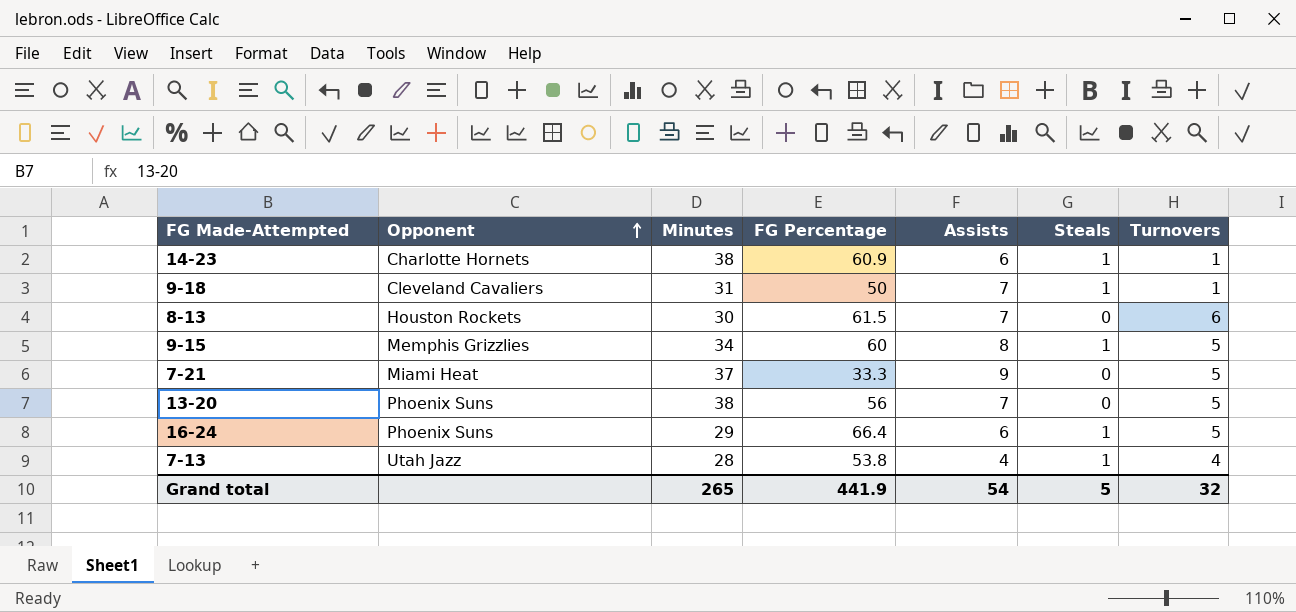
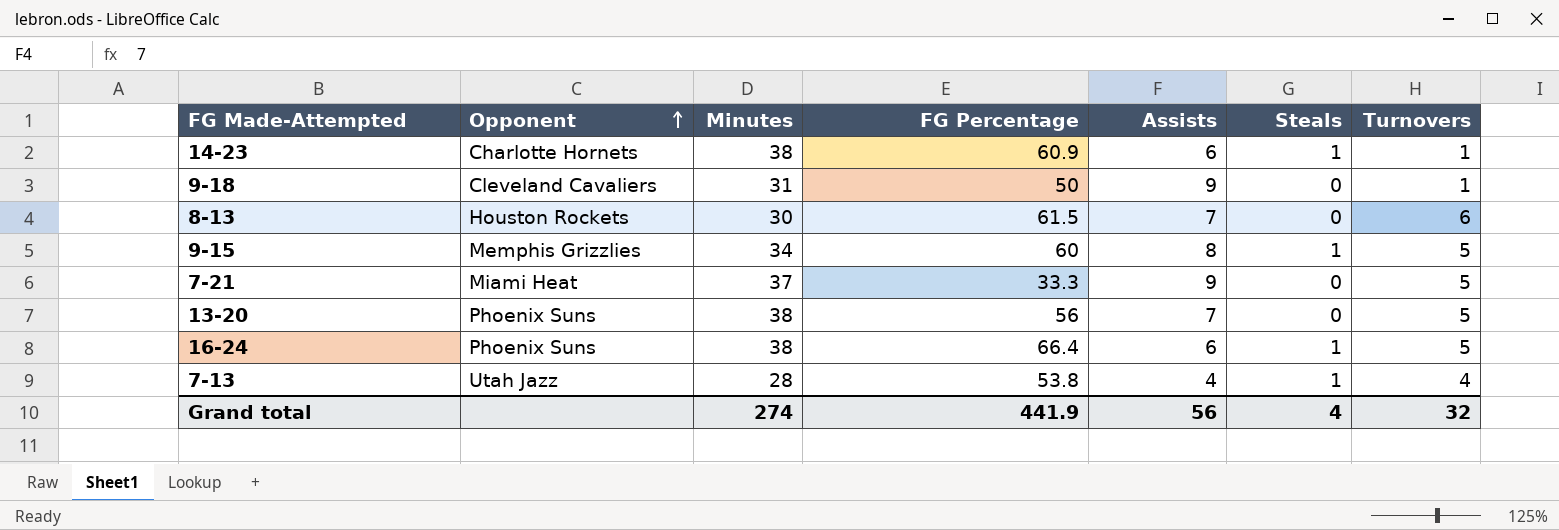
9-18 | Assists: 7 -> 9
9-18 | Steals: 1 -> 0
16-24 | Minutes: 29 -> 38
Grand total | Minutes: 265 -> 274
Grand total | Assists: 54 -> 56
Grand total | Steals: 5 -> 4

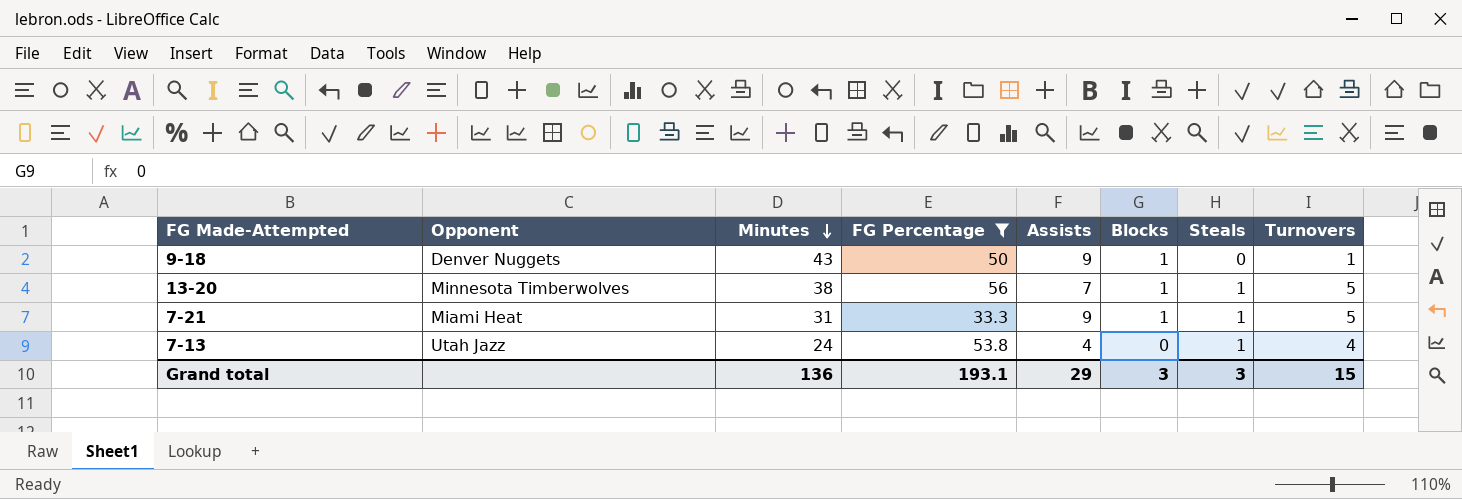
filter: none -> FG Percentage <= 56
row order: Opponent ascending -> Minutes descending
column Blocks | position: none -> 6
9-18 | Opponent: Cleveland Cavaliers -> Denver Nuggets
9-18 | Minutes: 31 -> 43
13-20 | Opponent: Phoenix Suns -> Minnesota Timberwolves
13-20 | Steals: 0 -> 1
7-21 | Minutes: 37 -> 31
7-21 | Steals: 0 -> 1
7-13 | Minutes: 28 -> 24
Grand total | Minutes: 274 -> 136
Grand total | FG Percentage: 441.9 -> 193.1
Grand total | Assists: 56 -> 29
Grand total | Steals: 4 -> 3
Grand total | Turnovers: 32 -> 15

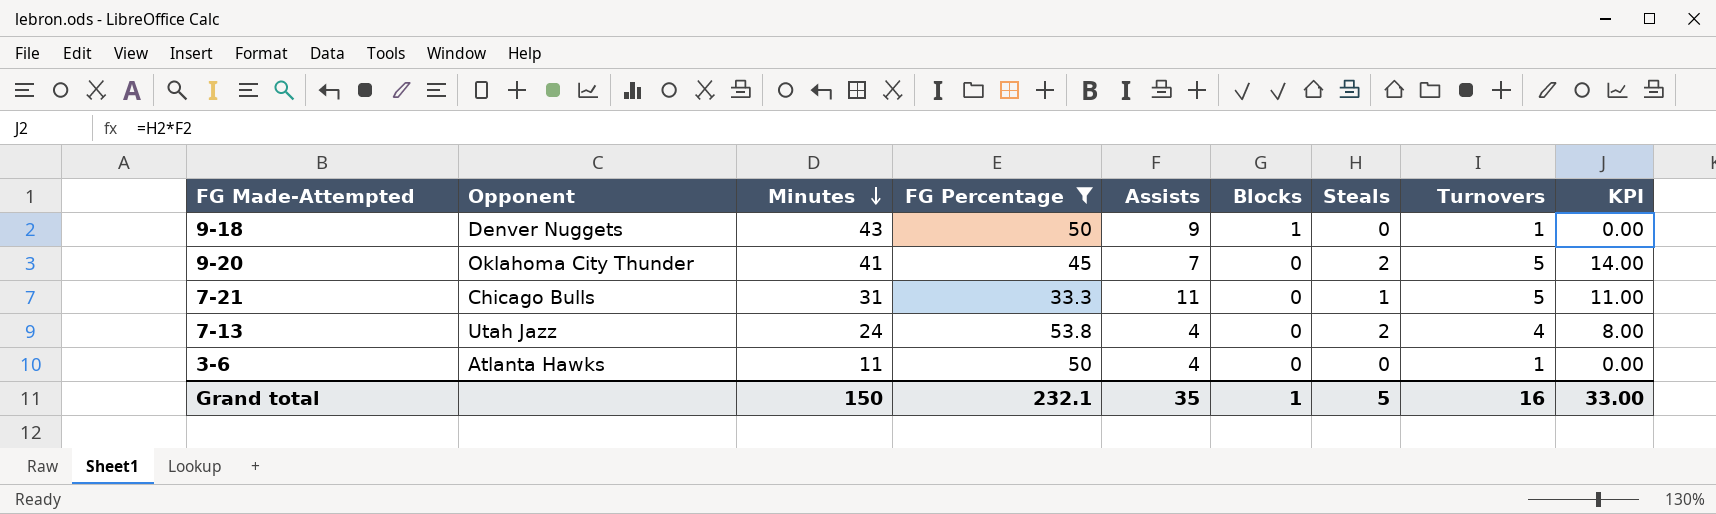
column KPI | formula: none -> [Assists] * [Steals]
row 13-20: Minnesota Timberwolves | 38 | 56 | 7 | 1 | 1 | 5 -> none
row 9-20: none -> Oklahoma City Thunder | 41 | 45 | 7 | 0 | 2 | 5 | 14.00
7-21 | Opponent: Miami Heat -> Chicago Bulls
7-21 | Assists: 9 -> 11
7-21 | Blocks: 1 -> 0
7-13 | Steals: 1 -> 2
row 3-6: none -> Atlanta Hawks | 11 | 50 | 4 | 0 | 0 | 1 | 0.00
Grand total | Minutes: 136 -> 150
Grand total | FG Percentage: 193.1 -> 232.1
Grand total | Assists: 29 -> 35
Grand total | Blocks: 3 -> 1
Grand total | Steals: 3 -> 5
Grand total | Turnovers: 15 -> 16

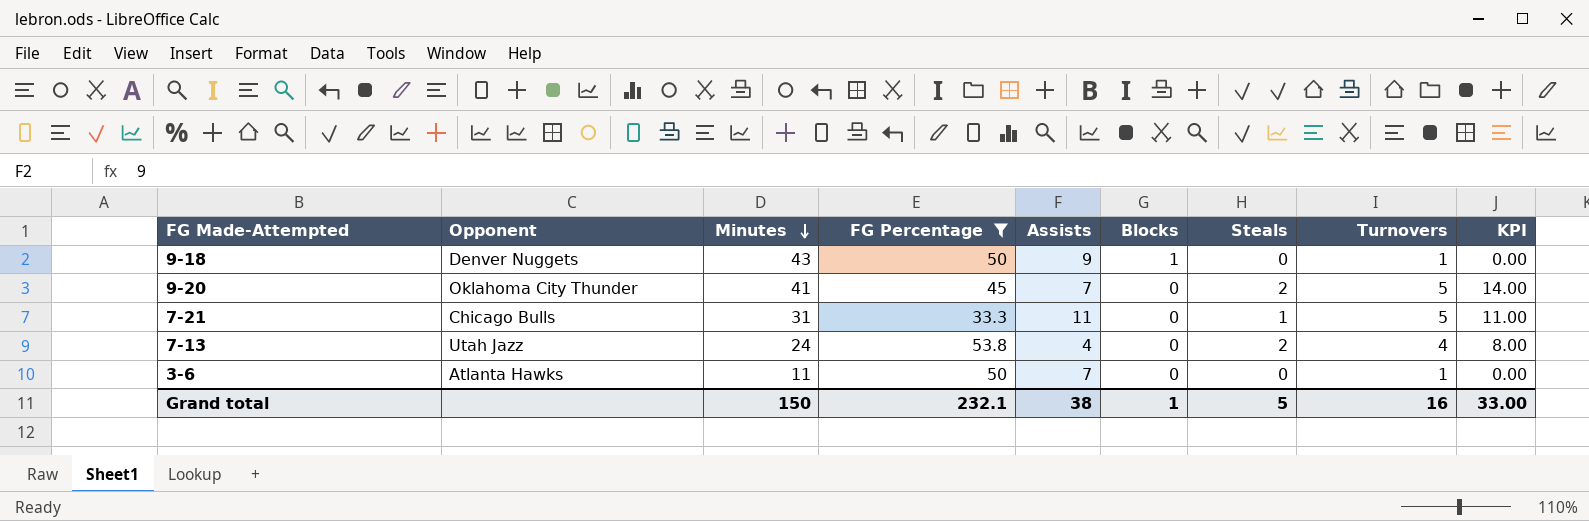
3-6 | Assists: 4 -> 7
Grand total | Assists: 35 -> 38

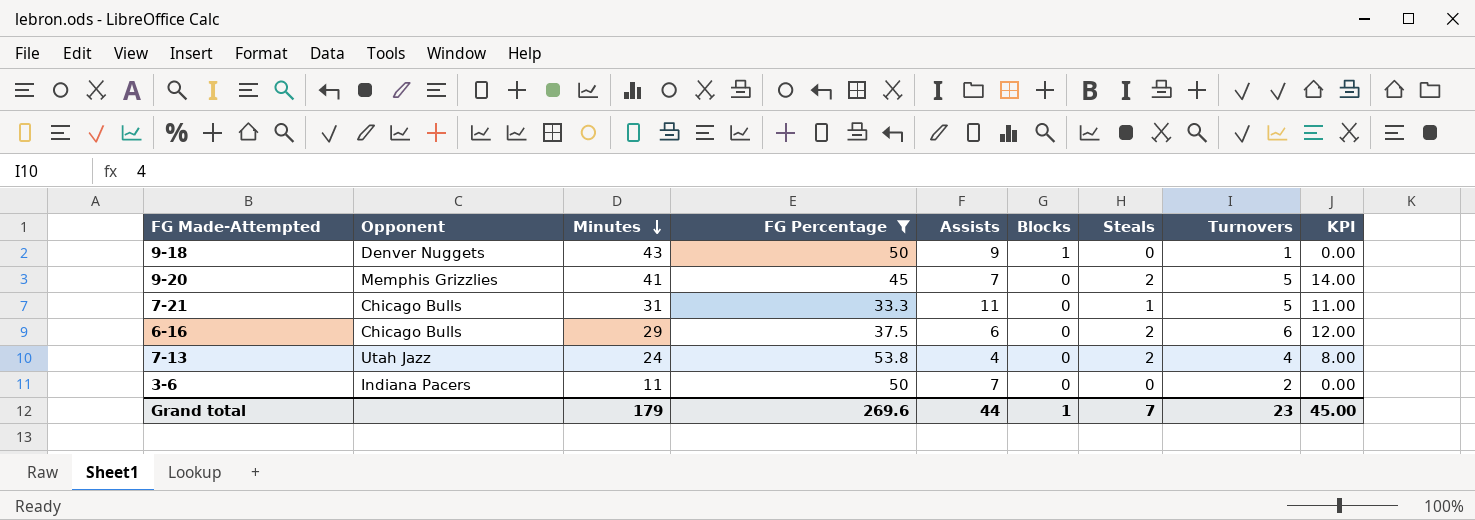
9-20 | Opponent: Oklahoma City Thunder -> Memphis Grizzlies
row 6-16: none -> Chicago Bulls | 29 | 37.5 | 6 | 0 | 2 | 6 | 12.00
3-6 | Opponent: Atlanta Hawks -> Indiana Pacers
3-6 | Turnovers: 1 -> 2
Grand total | Minutes: 150 -> 179
Grand total | FG Percentage: 232.1 -> 269.6
Grand total | Assists: 38 -> 44
Grand total | Steals: 5 -> 7
Grand total | Turnovers: 16 -> 23
Grand total | KPI: 33.00 -> 45.00

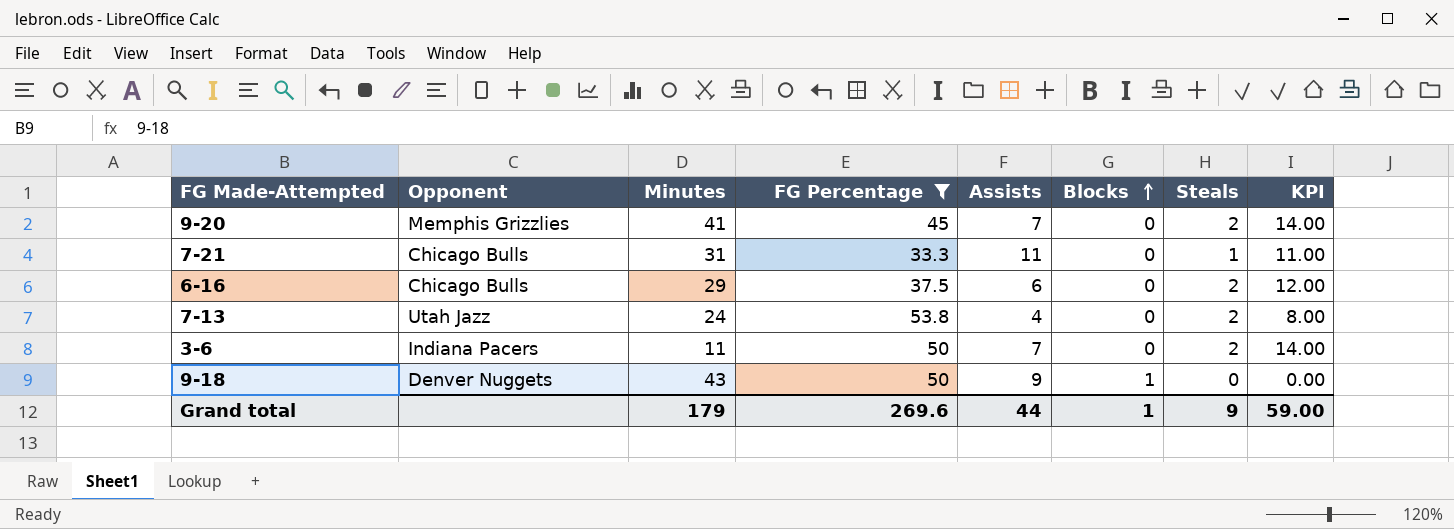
row order: Minutes descending -> Blocks ascending
column Turnovers | position: 8 -> none
3-6 | Steals: 0 -> 2
3-6 | KPI: 0.00 -> 14.00
Grand total | Steals: 7 -> 9
Grand total | KPI: 45.00 -> 59.00

